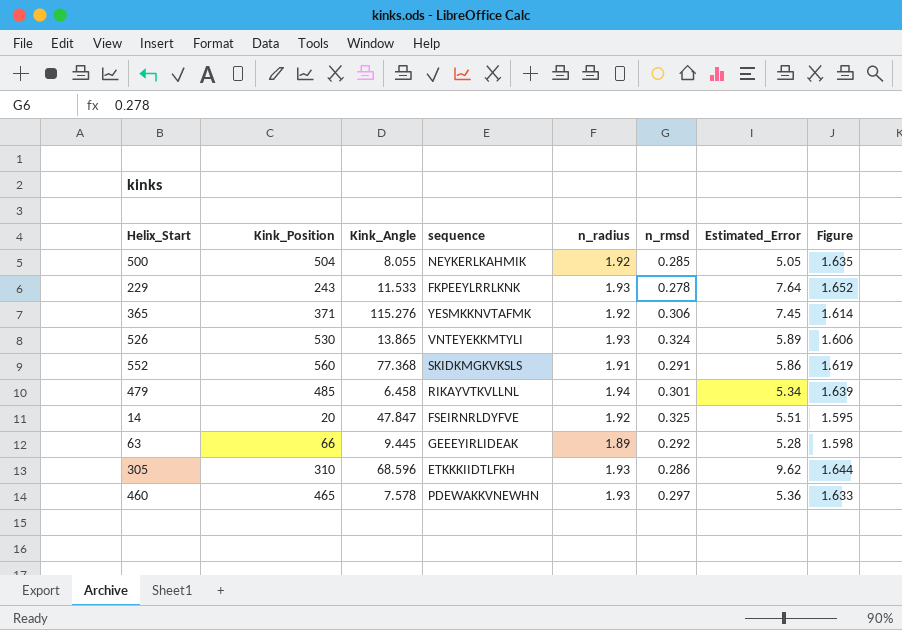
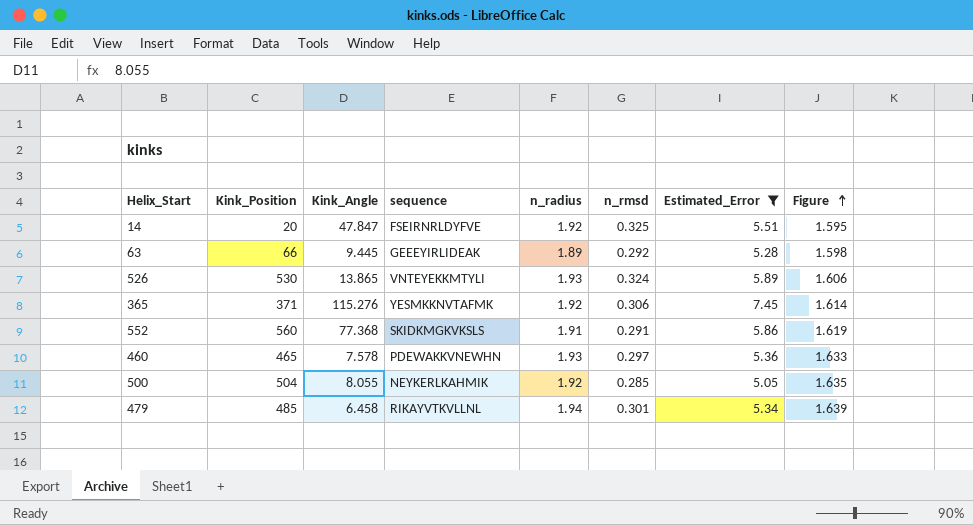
filter: none -> Estimated_Error <= 7.45
row order: none -> Figure ascending

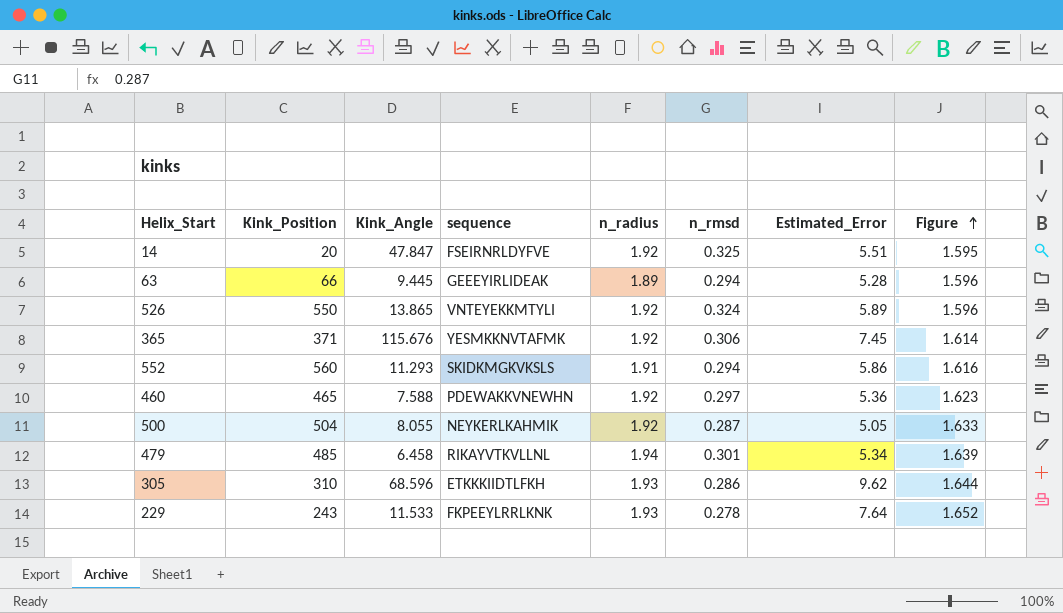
filter: Estimated_Error <= 7.45 -> none
63 | n_rmsd: 0.292 -> 0.294
63 | Figure: 1.598 -> 1.596
526 | Kink_Position: 530 -> 550
526 | n_radius: 1.93 -> 1.92
526 | Figure: 1.606 -> 1.596
365 | Kink_Angle: 115.276 -> 115.676
552 | Kink_Angle: 77.368 -> 11.293
552 | n_rmsd: 0.291 -> 0.294
552 | Figure: 1.619 -> 1.616
460 | Kink_Angle: 7.578 -> 7.588
460 | n_radius: 1.93 -> 1.92
460 | Figure: 1.633 -> 1.623
500 | n_rmsd: 0.285 -> 0.287
500 | Figure: 1.635 -> 1.633

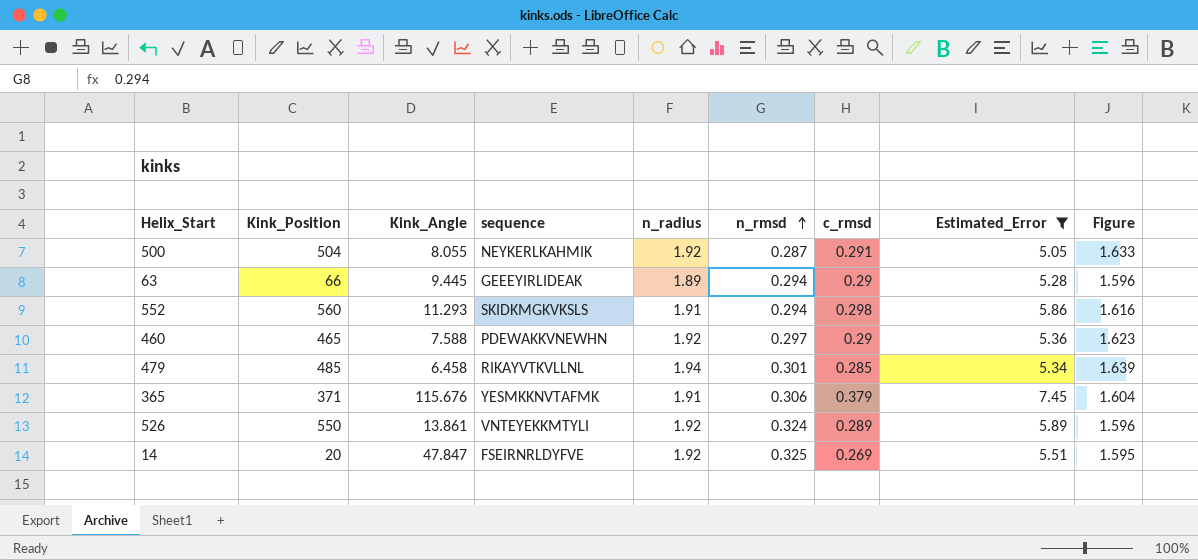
filter: none -> Estimated_Error <= 7.45
row order: Figure ascending -> n_rmsd ascending
column c_rmsd | position: none -> 7
365 | n_radius: 1.92 -> 1.91
365 | Figure: 1.614 -> 1.604
526 | Kink_Angle: 13.865 -> 13.861

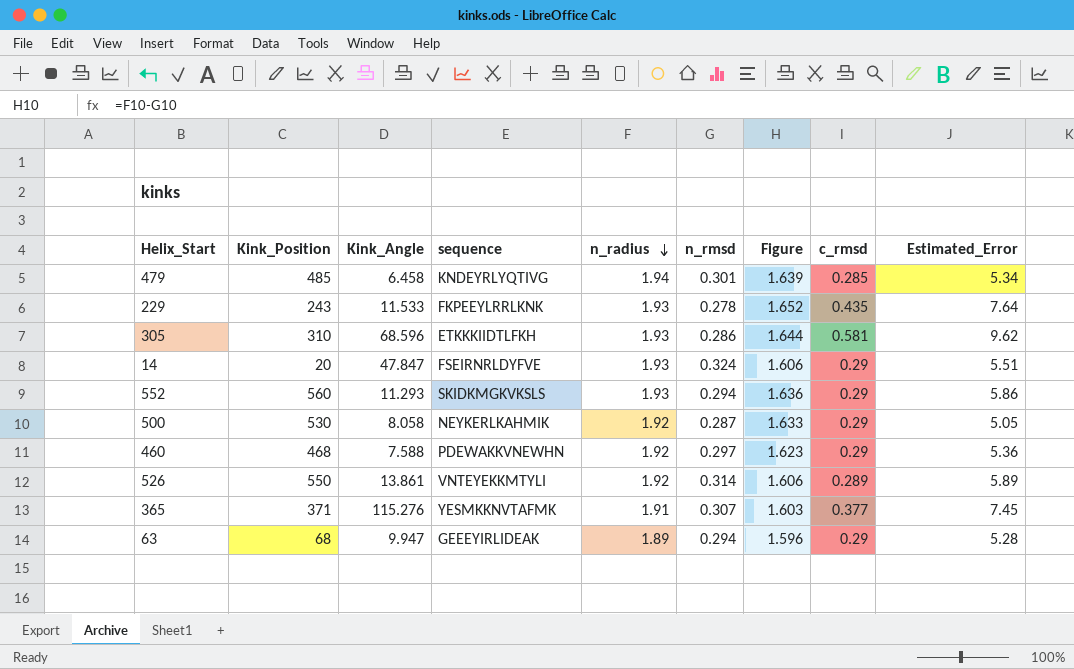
filter: Estimated_Error <= 7.45 -> none
row order: n_rmsd ascending -> n_radius descending
column Figure | position: 9 -> 7
479 | sequence: RIKAYVTKVLLNL -> KNDEYRLYQTIVG
14 | n_radius: 1.92 -> 1.93
14 | n_rmsd: 0.325 -> 0.324
14 | Figure: 1.595 -> 1.606
14 | c_rmsd: 0.269 -> 0.29
552 | n_radius: 1.91 -> 1.93
552 | Figure: 1.616 -> 1.636
552 | c_rmsd: 0.298 -> 0.29
500 | Kink_Position: 504 -> 530
500 | Kink_Angle: 8.055 -> 8.058
500 | c_rmsd: 0.291 -> 0.29
460 | Kink_Position: 465 -> 468
526 | n_rmsd: 0.324 -> 0.314
526 | Figure: 1.596 -> 1.606
365 | Kink_Angle: 115.676 -> 115.276
365 | n_rmsd: 0.306 -> 0.307
365 | Figure: 1.604 -> 1.603
365 | c_rmsd: 0.379 -> 0.377
63 | Kink_Position: 66 -> 68
63 | Kink_Angle: 9.445 -> 9.947

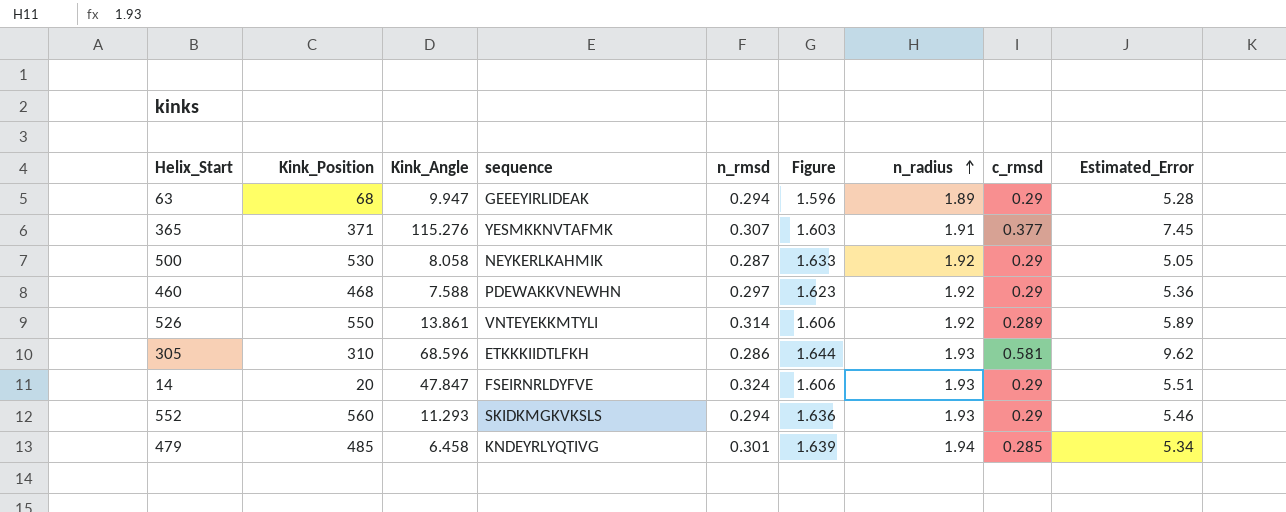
row order: n_radius descending -> n_radius ascending
column n_radius | position: 5 -> 7
row 229: 243 | 11.533 | FKPEEYLRRLKNK | 1.93 | 0.278 | 1.652 | 0.435 | 7.64 -> none
552 | Estimated_Error: 5.86 -> 5.46

